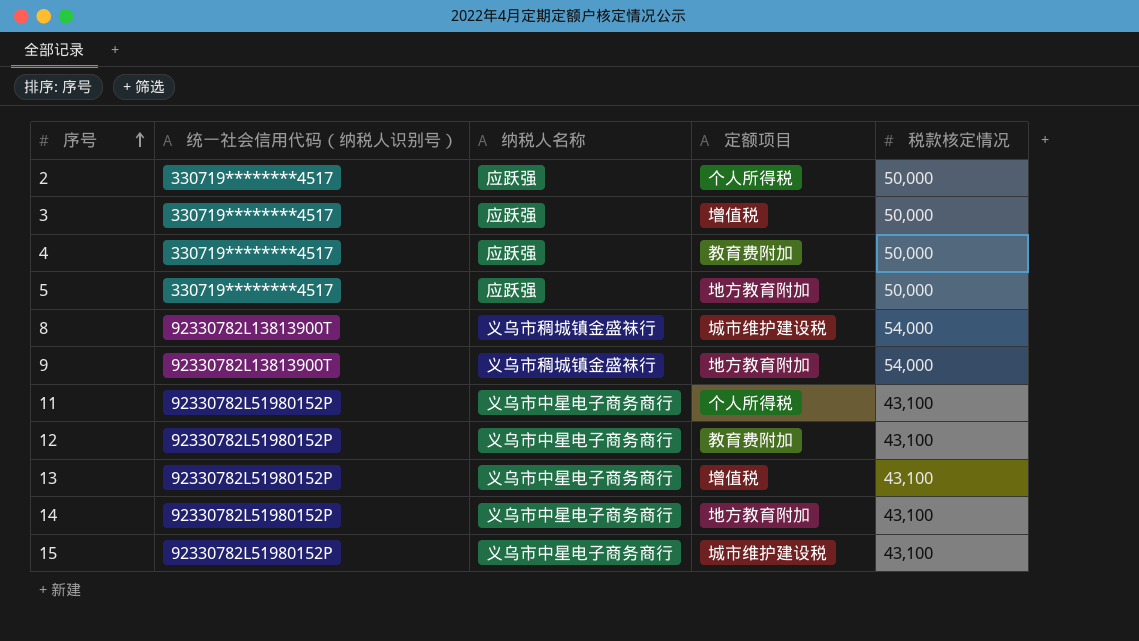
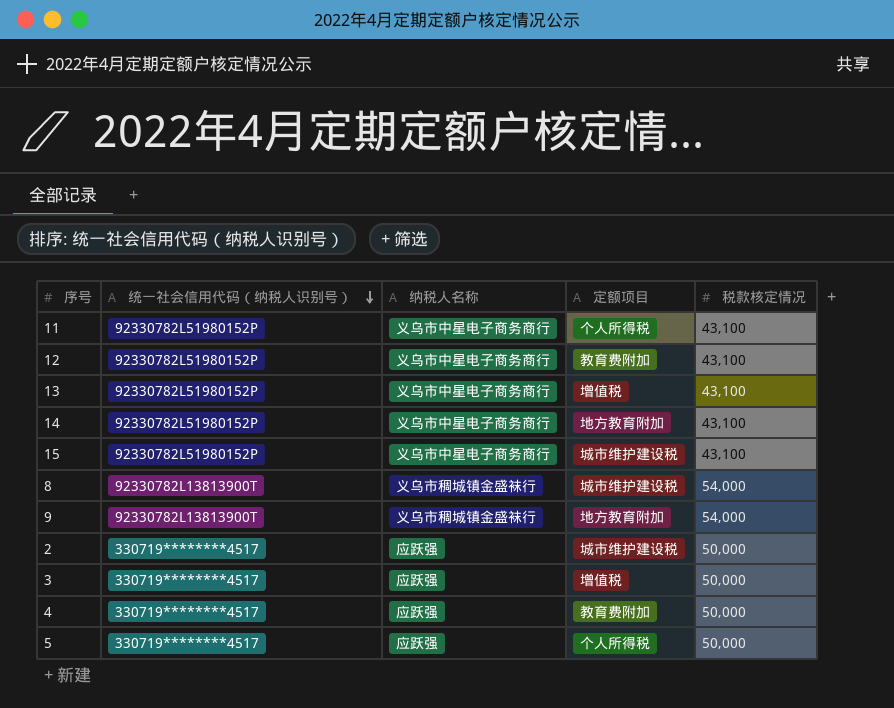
row order: 序号 ascending -> 统一社会信用代码（纳税人识别号） descending
2 | 定额项目: 个人所得税 -> 城市维护建设税
5 | 定额项目: 地方教育附加 -> 个人所得税

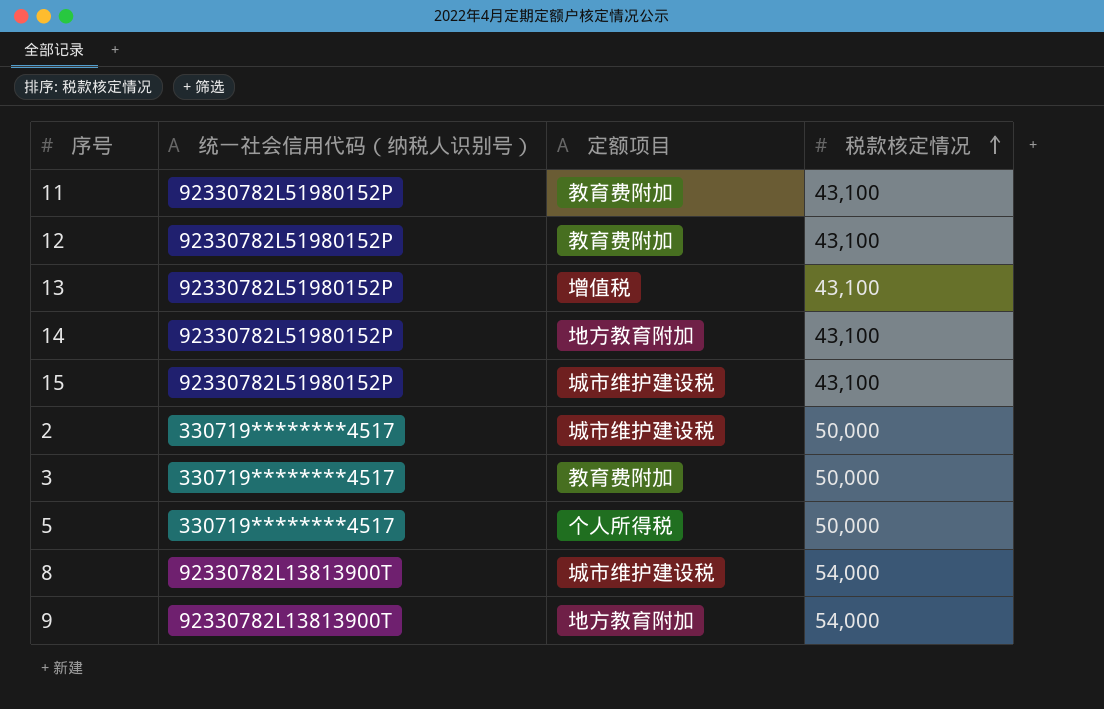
row order: 统一社会信用代码（纳税人识别号） descending -> 税款核定情况 ascending
column 纳税人名称 | position: 3 -> none
row 4: 330719********4517 | 应跃强 | 教育费附加 | 50,000 -> none
11 | 定额项目: 个人所得税 -> 教育费附加
3 | 定额项目: 增值税 -> 教育费附加

